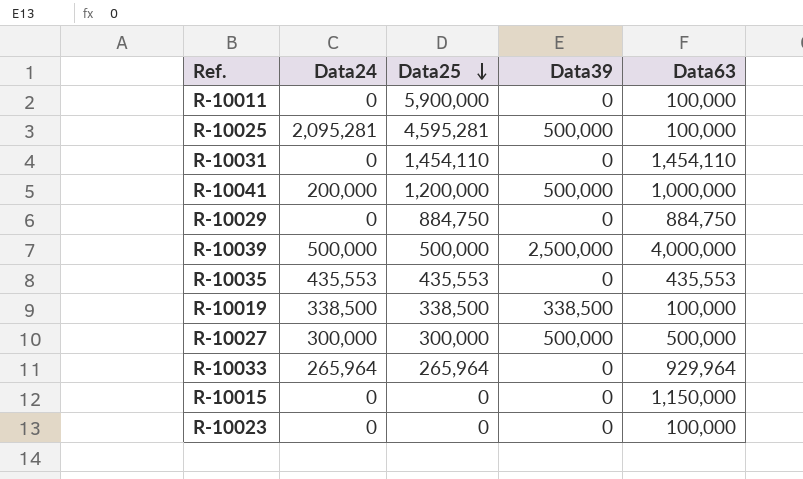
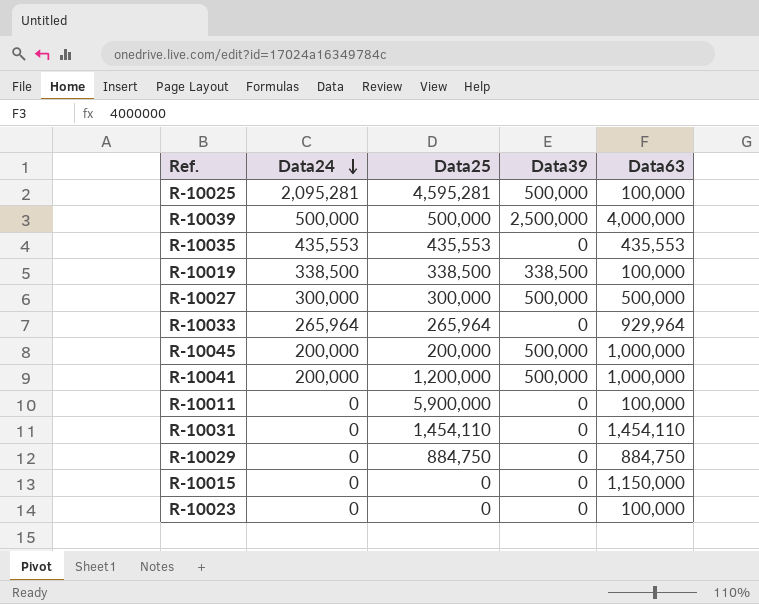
row order: Data25 descending -> Data24 descending
row R-10045: none -> 200,000 | 200,000 | 500,000 | 1,000,000

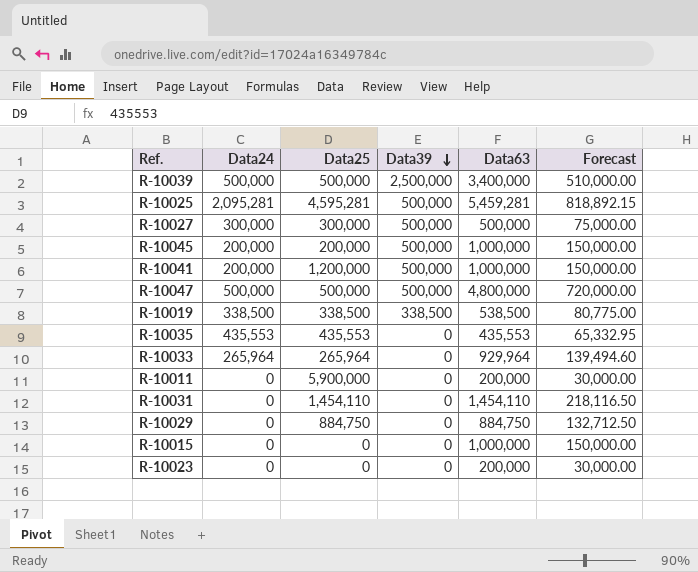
row order: Data24 descending -> Data39 descending
column Forecast | formula: none -> [Data63] * 0.15
R-10039 | Data63: 4,000,000 -> 3,400,000
R-10025 | Data63: 100,000 -> 5,459,281
row R-10047: none -> 500,000 | 500,000 | 500,000 | 4,800,000 | 720,000.00
R-10019 | Data63: 100,000 -> 538,500
R-10011 | Data63: 100,000 -> 200,000
R-10015 | Data63: 1,150,000 -> 1,000,000
R-10023 | Data63: 100,000 -> 200,000

